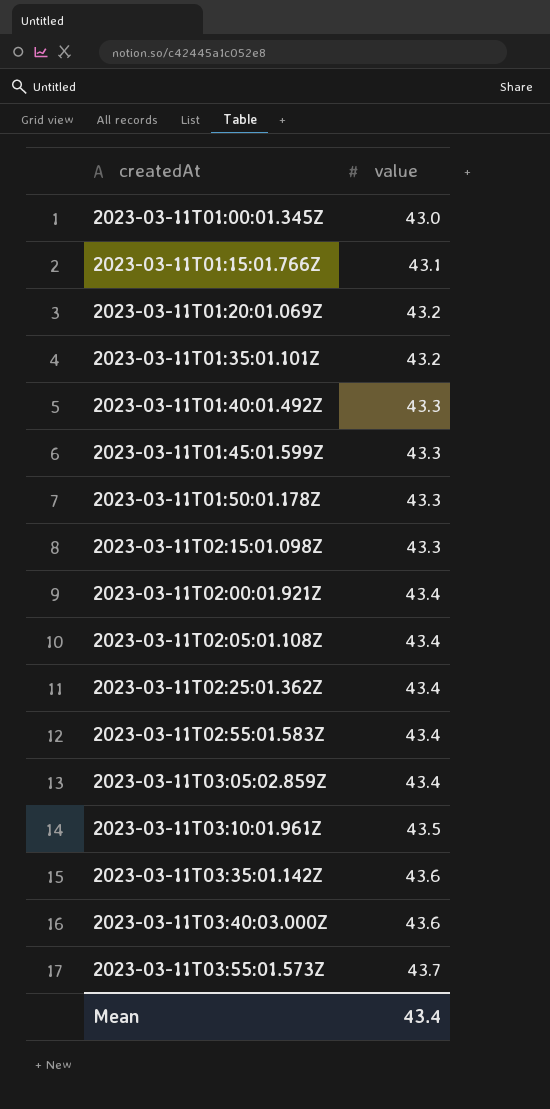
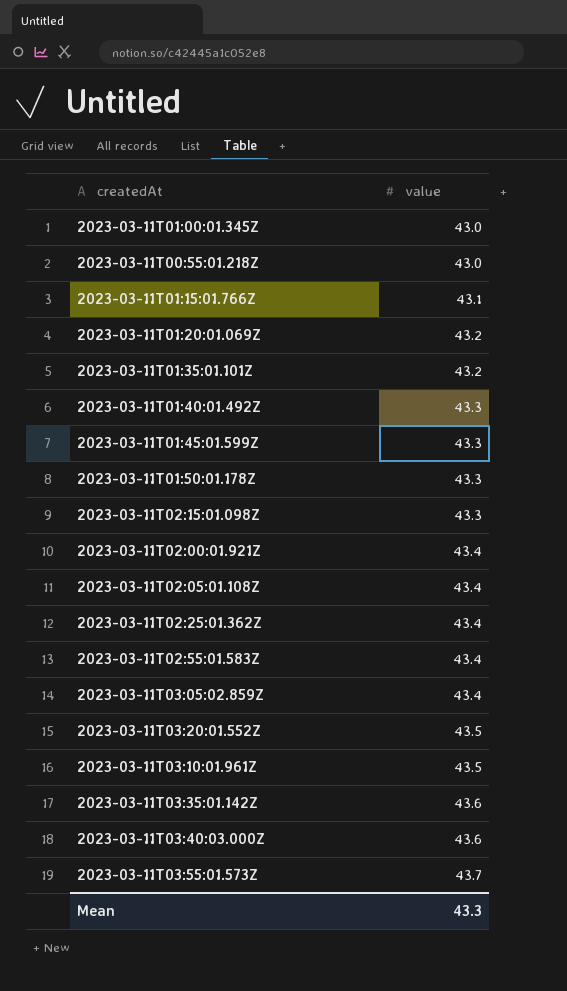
row 2023-03-11T00:55:01.218Z: none -> 43.0
row 2023-03-11T03:20:01.552Z: none -> 43.5
Mean | value: 43.4 -> 43.3

